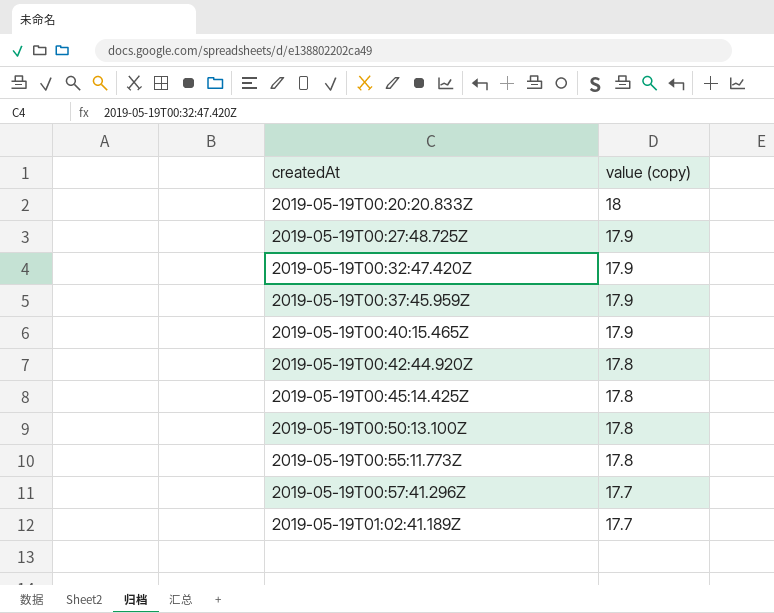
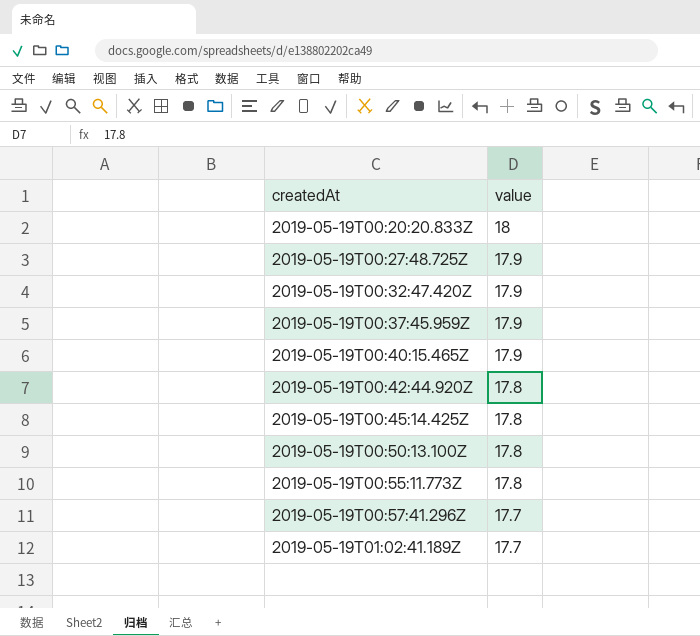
column name: value (copy) -> value

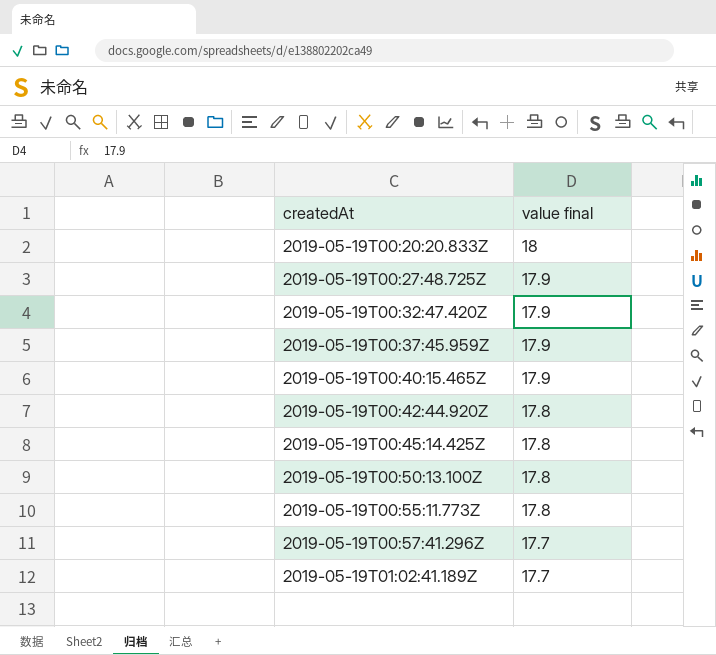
column name: value -> value final

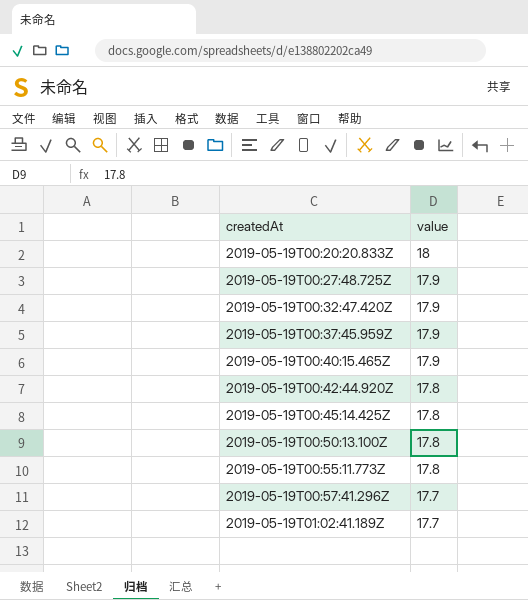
column name: value final -> value

